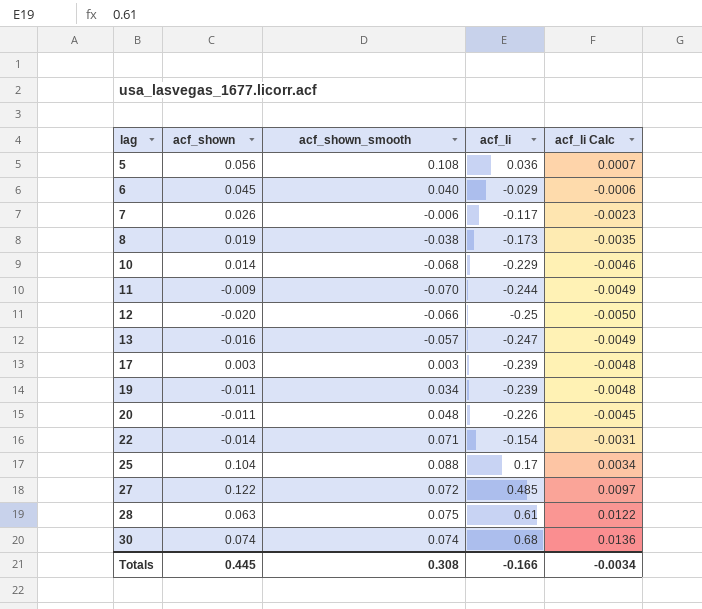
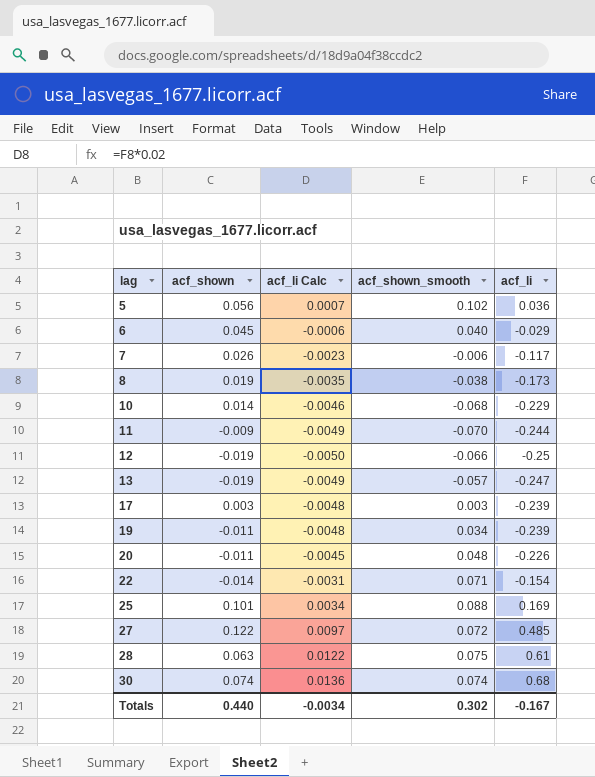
column acf_li Calc | position: 5 -> 3
5 | acf_shown_smooth: 0.108 -> 0.102
12 | acf_shown: -0.020 -> -0.019
13 | acf_shown: -0.016 -> -0.019
25 | acf_shown: 0.104 -> 0.101
25 | acf_li: 0.17 -> 0.169
Totals | acf_shown: 0.445 -> 0.440
Totals | acf_shown_smooth: 0.308 -> 0.302
Totals | acf_li: -0.166 -> -0.167

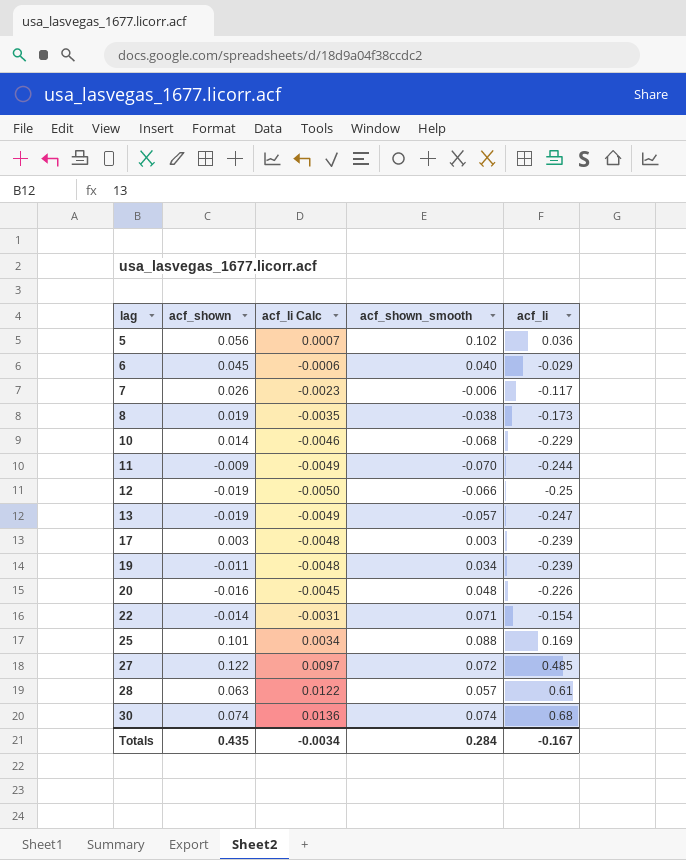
20 | acf_shown: -0.011 -> -0.016
28 | acf_shown_smooth: 0.075 -> 0.057
Totals | acf_shown: 0.440 -> 0.435
Totals | acf_shown_smooth: 0.302 -> 0.284

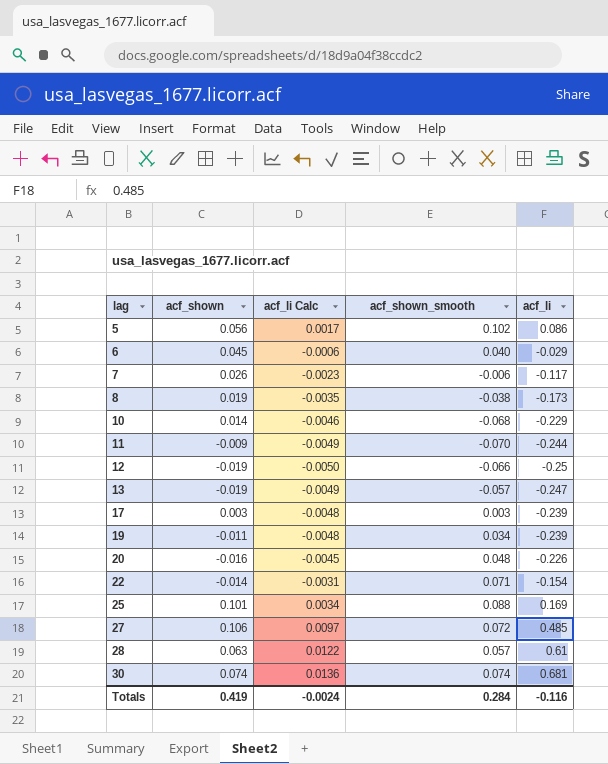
5 | acf_li Calc: 0.0007 -> 0.0017
5 | acf_li: 0.036 -> 0.086
27 | acf_shown: 0.122 -> 0.106
30 | acf_li: 0.68 -> 0.681
Totals | acf_shown: 0.435 -> 0.419
Totals | acf_li Calc: -0.0034 -> -0.0024
Totals | acf_li: -0.167 -> -0.116

